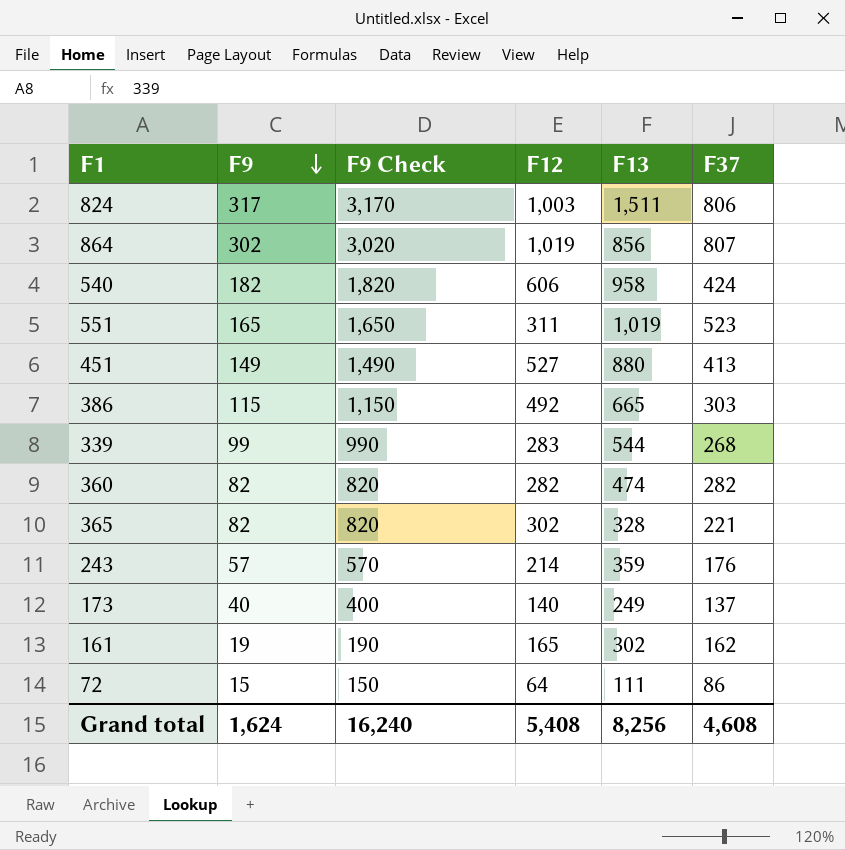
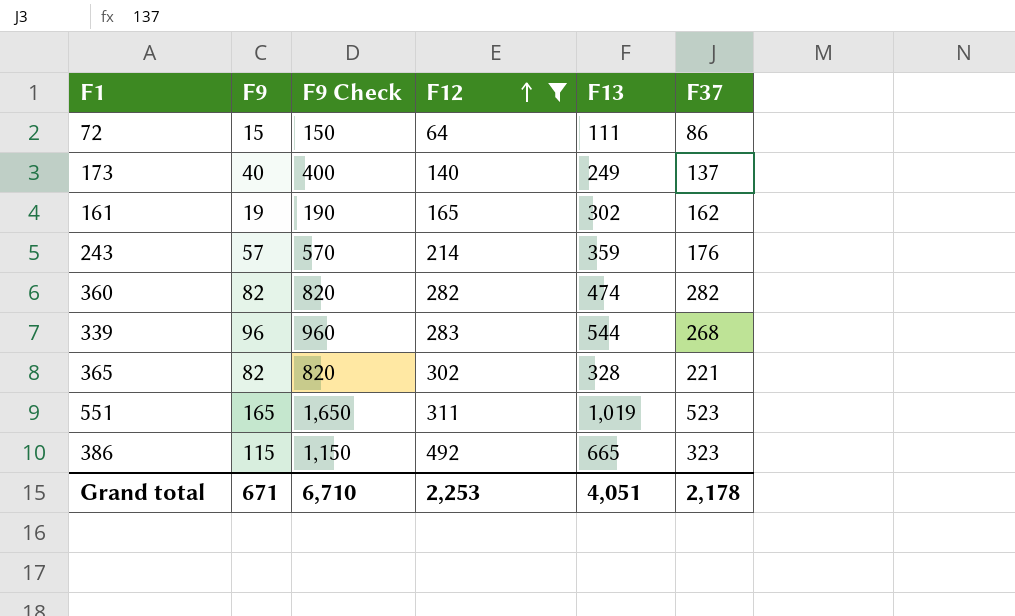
filter: none -> F12 <= 492
row order: F9 descending -> F12 ascending
339 | F9: 99 -> 96
339 | F9 Check: 990 -> 960
386 | F37: 303 -> 323
Grand total | F9: 1,624 -> 671
Grand total | F9 Check: 16,240 -> 6,710
Grand total | F12: 5,408 -> 2,253
Grand total | F13: 8,256 -> 4,051
Grand total | F37: 4,608 -> 2,178

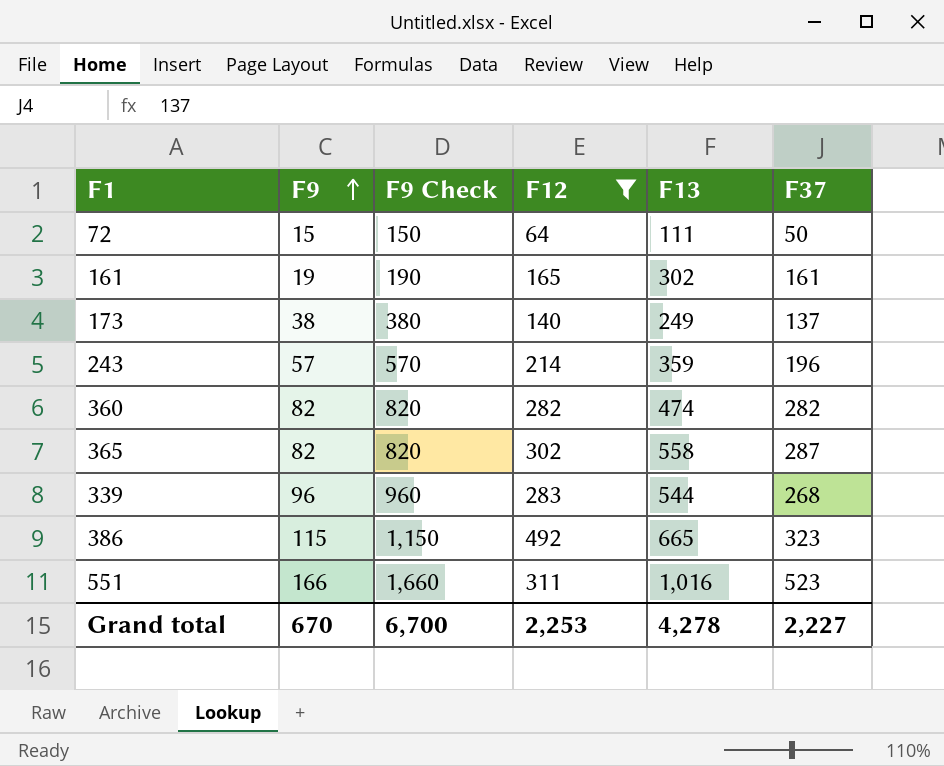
row order: F12 ascending -> F9 ascending
72 | F37: 86 -> 50
161 | F37: 162 -> 161
173 | F9: 40 -> 38
173 | F9 Check: 400 -> 380
243 | F37: 176 -> 196
365 | F13: 328 -> 558
365 | F37: 221 -> 287
551 | F9: 165 -> 166
551 | F9 Check: 1,650 -> 1,660
551 | F13: 1,019 -> 1,016
Grand total | F9: 671 -> 670
Grand total | F9 Check: 6,710 -> 6,700
Grand total | F13: 4,051 -> 4,278
Grand total | F37: 2,178 -> 2,227

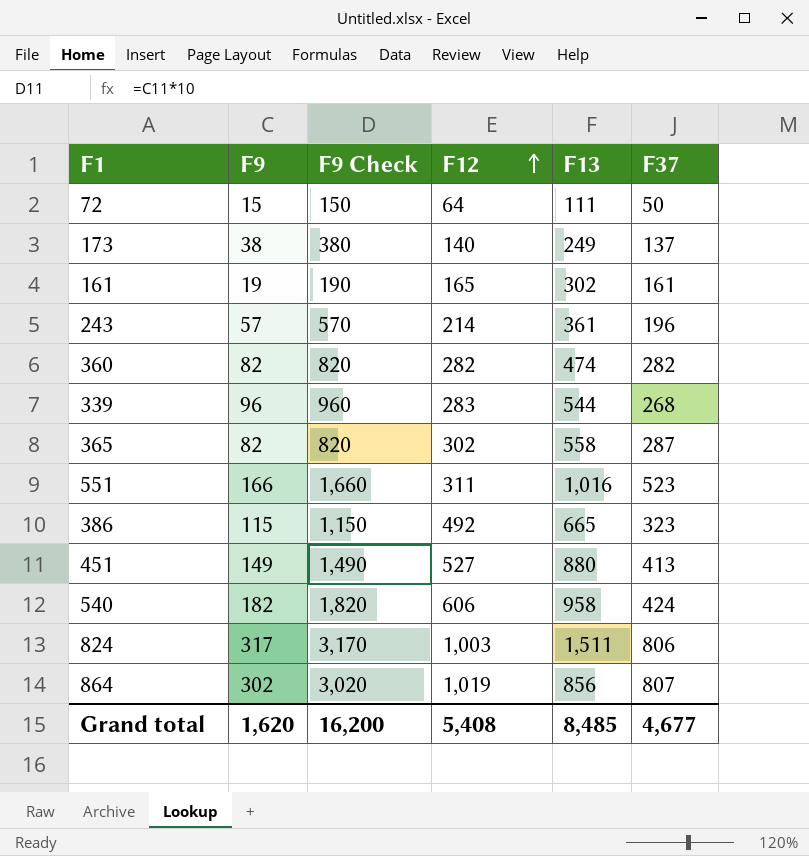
filter: F12 <= 492 -> none
row order: F9 ascending -> F12 ascending
243 | F13: 359 -> 361
Grand total | F9: 670 -> 1,620
Grand total | F9 Check: 6,700 -> 16,200
Grand total | F12: 2,253 -> 5,408
Grand total | F13: 4,278 -> 8,485
Grand total | F37: 2,227 -> 4,677

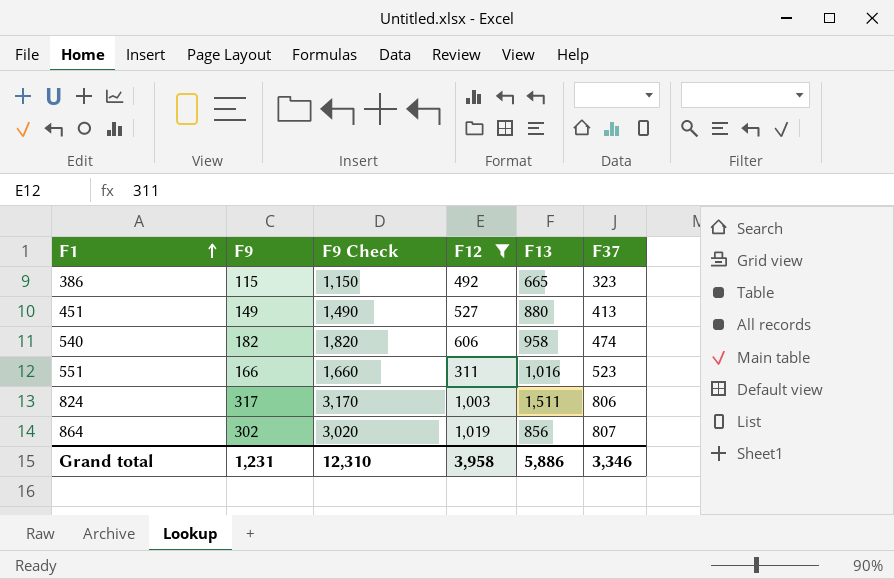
filter: none -> F12 >= 311
row order: F12 ascending -> F1 ascending
540 | F37: 424 -> 474
Grand total | F9: 1,620 -> 1,231
Grand total | F9 Check: 16,200 -> 12,310
Grand total | F12: 5,408 -> 3,958
Grand total | F13: 8,485 -> 5,886
Grand total | F37: 4,677 -> 3,346

